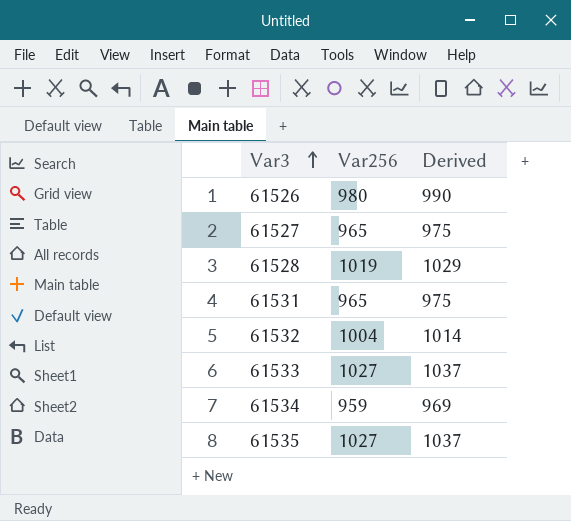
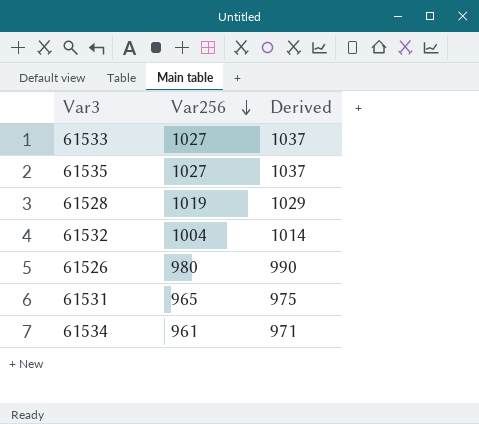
row order: Var3 ascending -> Var256 descending
row 61527: 965 | 975 -> none
61534 | Var256: 959 -> 961
61534 | Derived: 969 -> 971

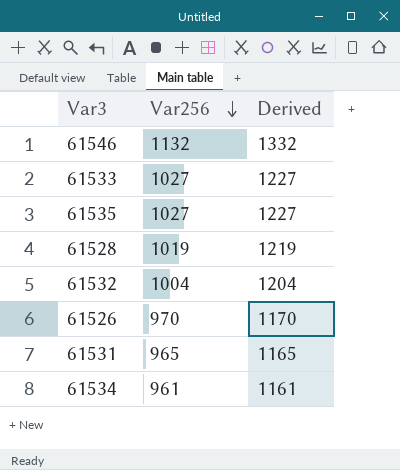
column Derived | formula: [Var256] + 10 -> [Var256] + 200
row 61546: none -> 1132 | 1332
61526 | Var256: 980 -> 970

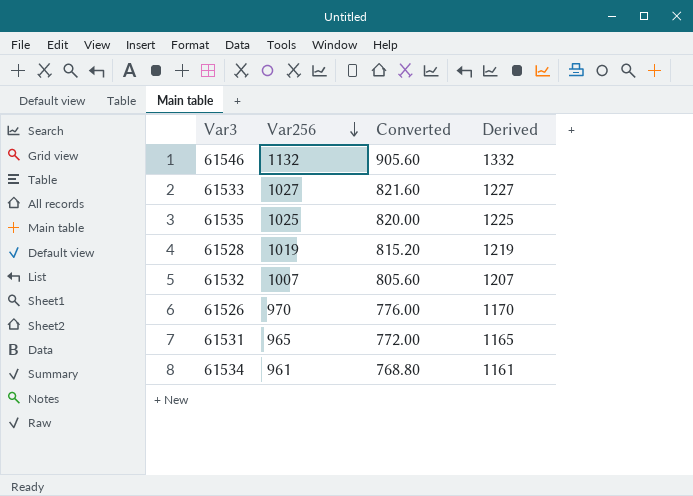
column Converted | formula: none -> [Var256] * 0.8
61535 | Var256: 1027 -> 1025
61535 | Derived: 1227 -> 1225
61532 | Var256: 1004 -> 1007
61532 | Derived: 1204 -> 1207

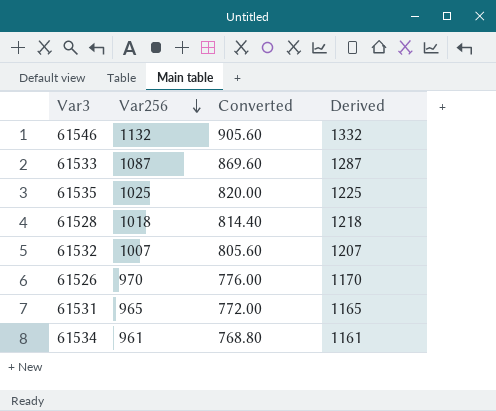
61533 | Var256: 1027 -> 1087
61533 | Converted: 821.60 -> 869.60
61533 | Derived: 1227 -> 1287
61528 | Var256: 1019 -> 1018
61528 | Converted: 815.20 -> 814.40
61528 | Derived: 1219 -> 1218

